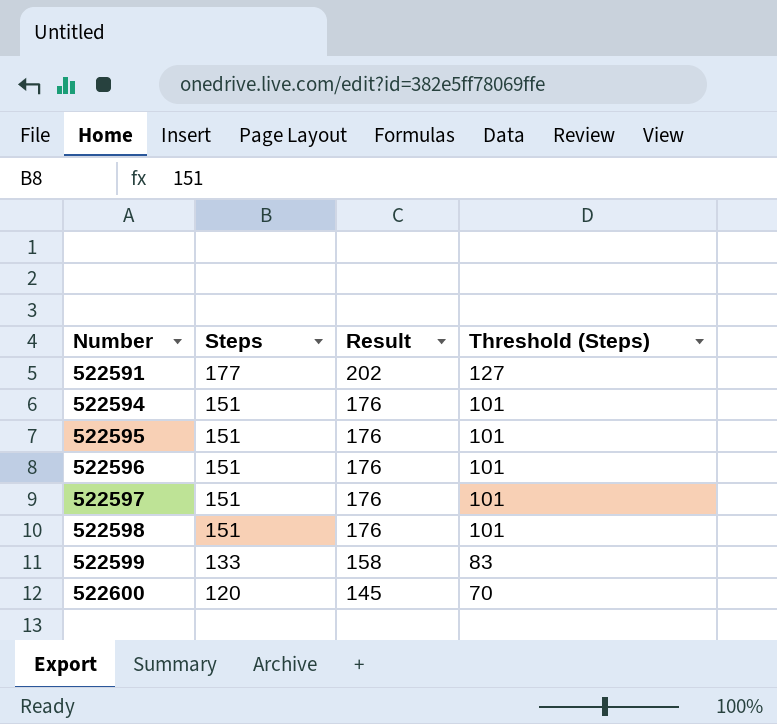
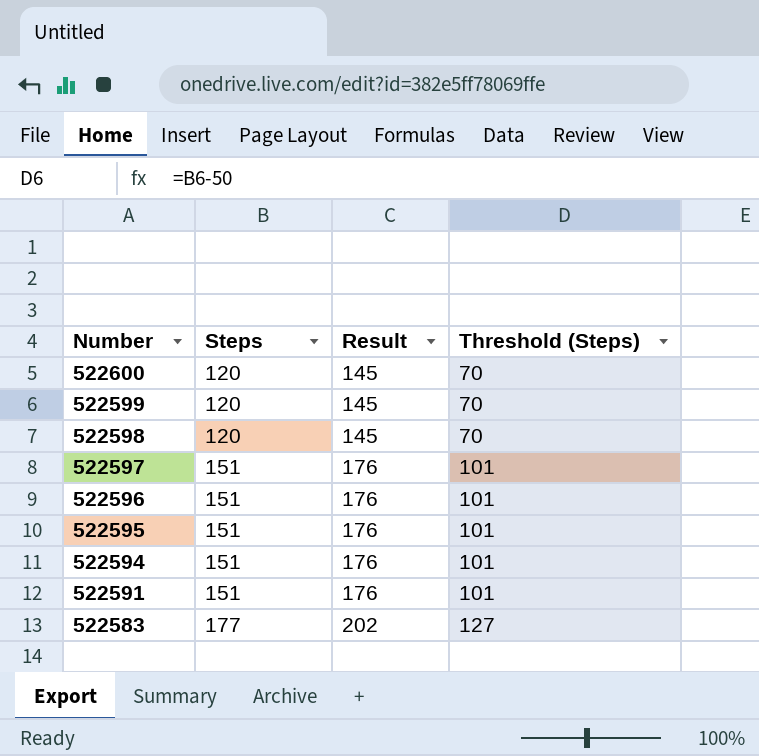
row order: Number ascending -> Number descending
522599 | Steps: 133 -> 120
522599 | Result: 158 -> 145
522599 | Threshold (Steps): 83 -> 70
522598 | Steps: 151 -> 120
522598 | Result: 176 -> 145
522598 | Threshold (Steps): 101 -> 70
522591 | Steps: 177 -> 151
522591 | Result: 202 -> 176
522591 | Threshold (Steps): 127 -> 101
row 522583: none -> 177 | 202 | 127

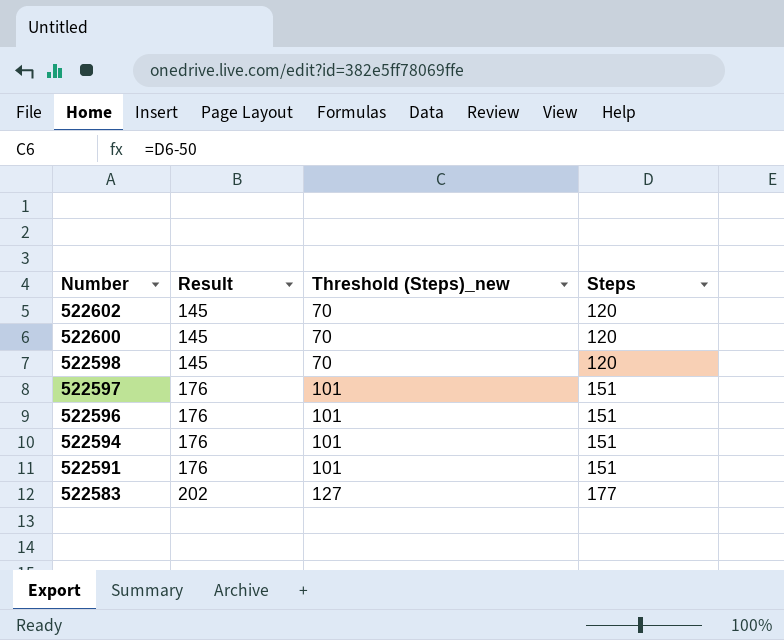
column name: Threshold (Steps) -> Threshold (Steps)_new
column Steps | position: 2 -> 4
row 522599: 120 | 145 | 70 -> none
row 522595: 151 | 176 | 101 -> none
row 522602: none -> 145 | 70 | 120

